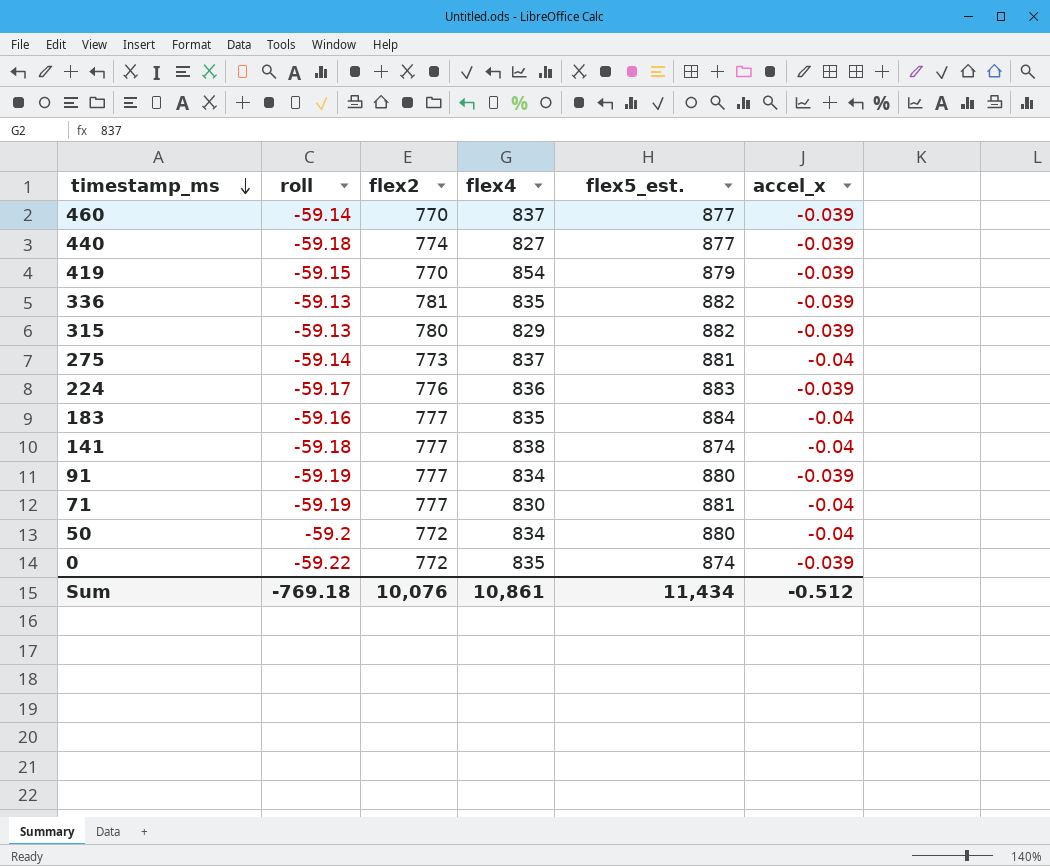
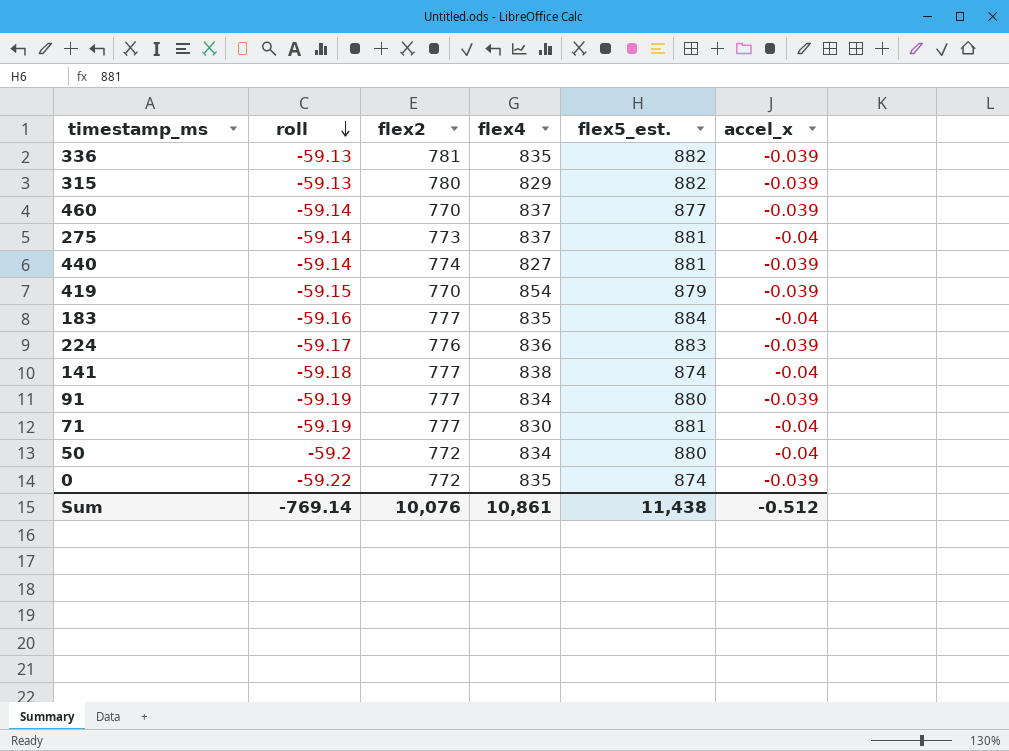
row order: timestamp_ms descending -> roll descending
440 | roll: -59.18 -> -59.14
440 | flex5_est.: 877 -> 881
Sum | roll: -769.18 -> -769.14
Sum | flex5_est.: 11,434 -> 11,438

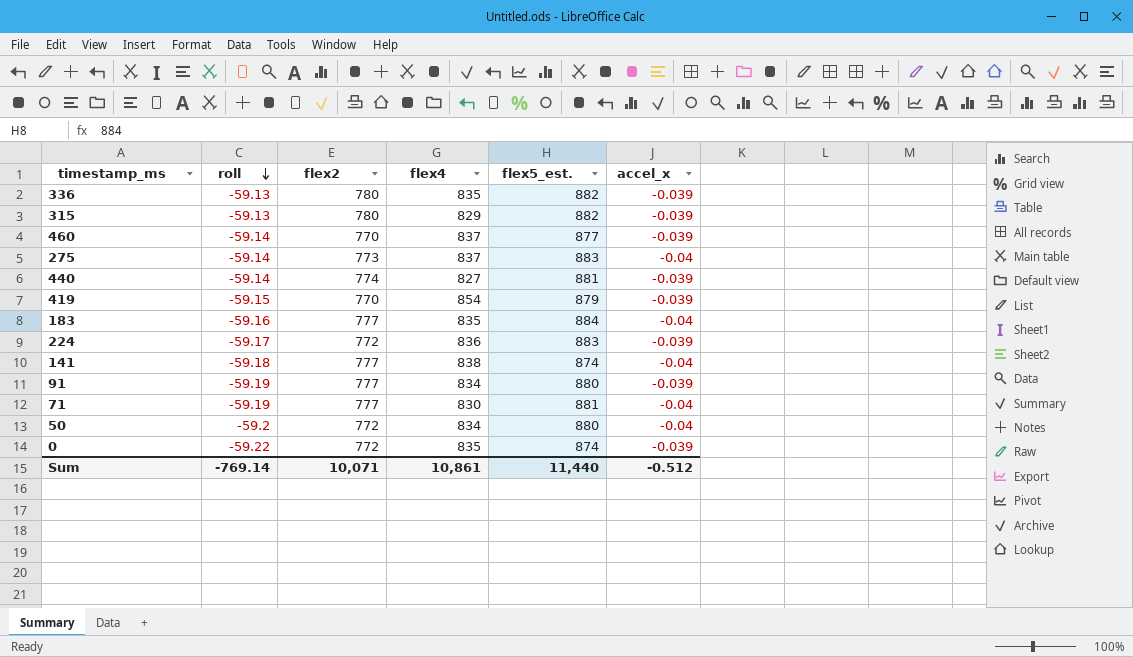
336 | flex2: 781 -> 780
275 | flex5_est.: 881 -> 883
224 | flex2: 776 -> 772
Sum | flex2: 10,076 -> 10,071
Sum | flex5_est.: 11,438 -> 11,440

